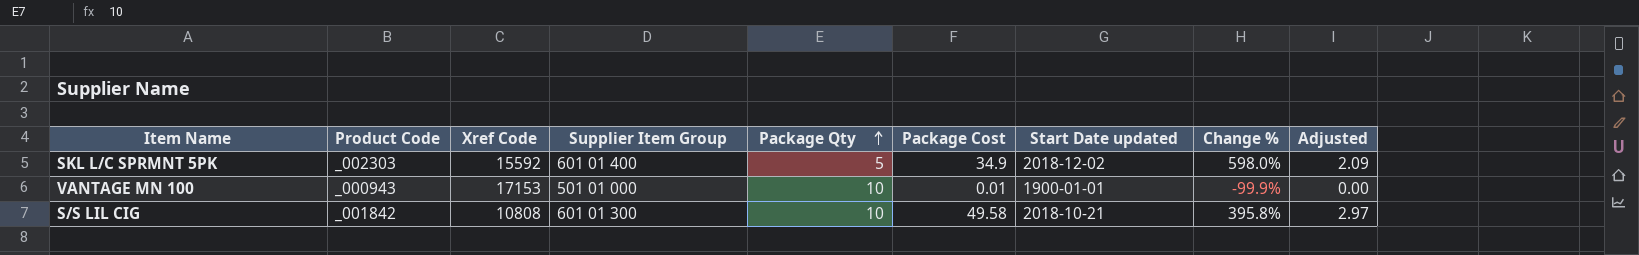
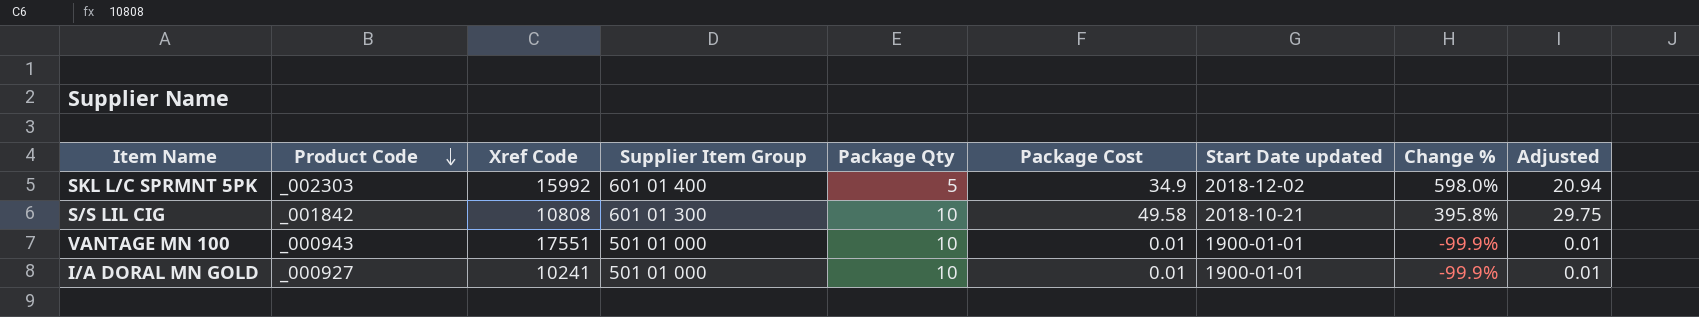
row order: Package Qty ascending -> Product Code descending
column Adjusted | formula: [Package Cost] * 0.06 -> [Package Cost] * 0.6
SKL L/C SPRMNT 5PK | Xref Code: 15592 -> 15992
VANTAGE MN 100 | Xref Code: 17153 -> 17551
row I/A DORAL MN GOLD: none -> _000927 | 10241 | 501 01 000 | 10 | 0.01 | 1900-01-01 | -99.9% | 0.01

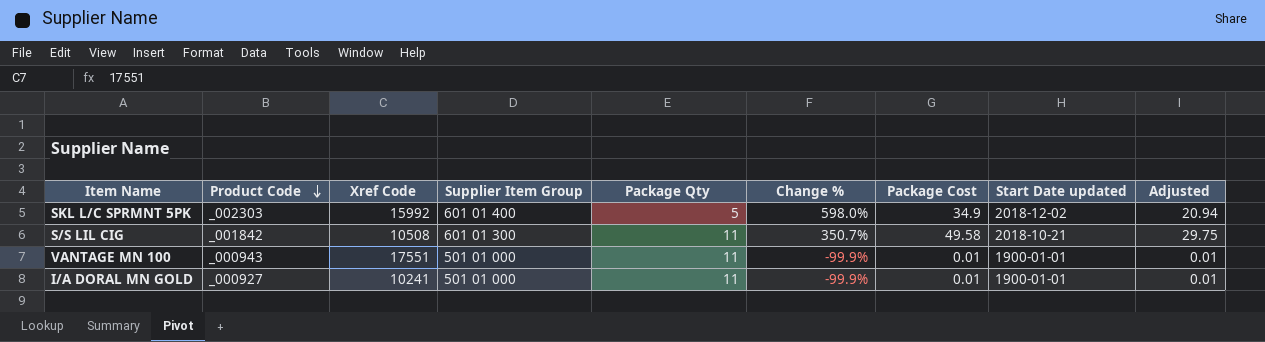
column Change % | position: 8 -> 6
S/S LIL CIG | Xref Code: 10808 -> 10508
S/S LIL CIG | Package Qty: 10 -> 11
S/S LIL CIG | Change %: 395.8% -> 350.7%
VANTAGE MN 100 | Package Qty: 10 -> 11
I/A DORAL MN GOLD | Package Qty: 10 -> 11

